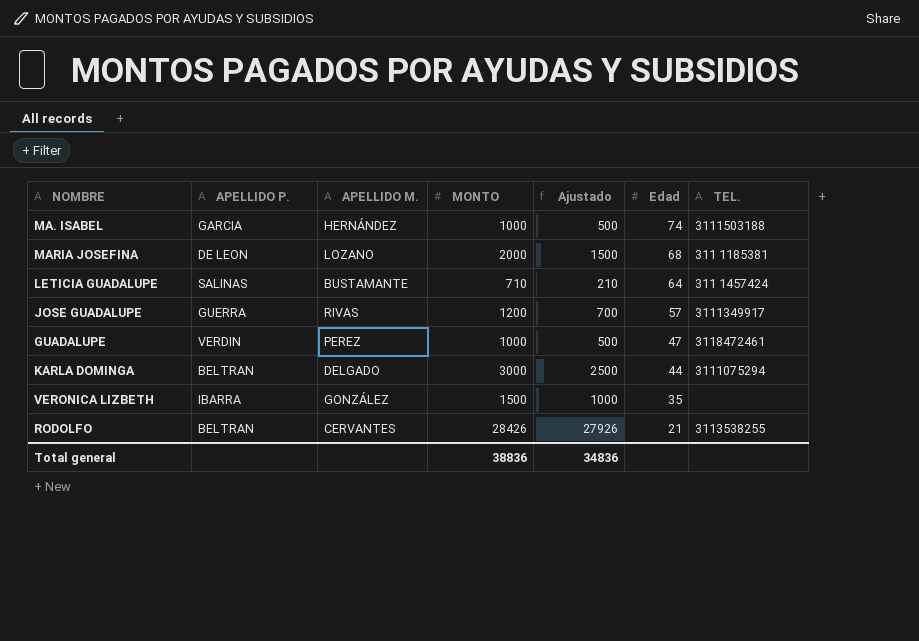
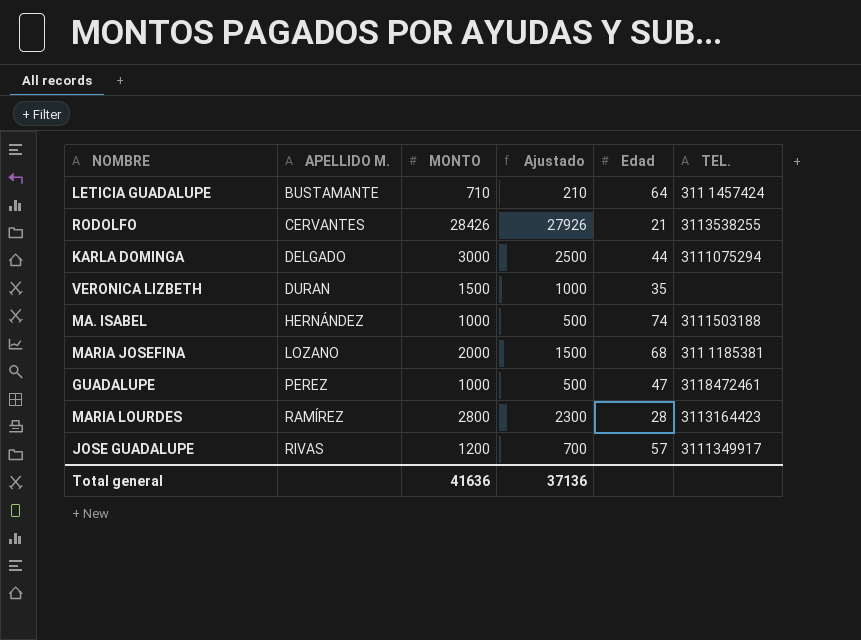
row order: Edad descending -> APELLIDO M. ascending
column APELLIDO P. | position: 2 -> none
VERONICA LIZBETH | APELLIDO M.: GONZÁLEZ -> DURAN
row MARIA LOURDES: none -> RAMÍREZ | 2800 | 2300 | 28 | 3113164423
Total general | MONTO: 38836 -> 41636
Total general | Ajustado: 34836 -> 37136

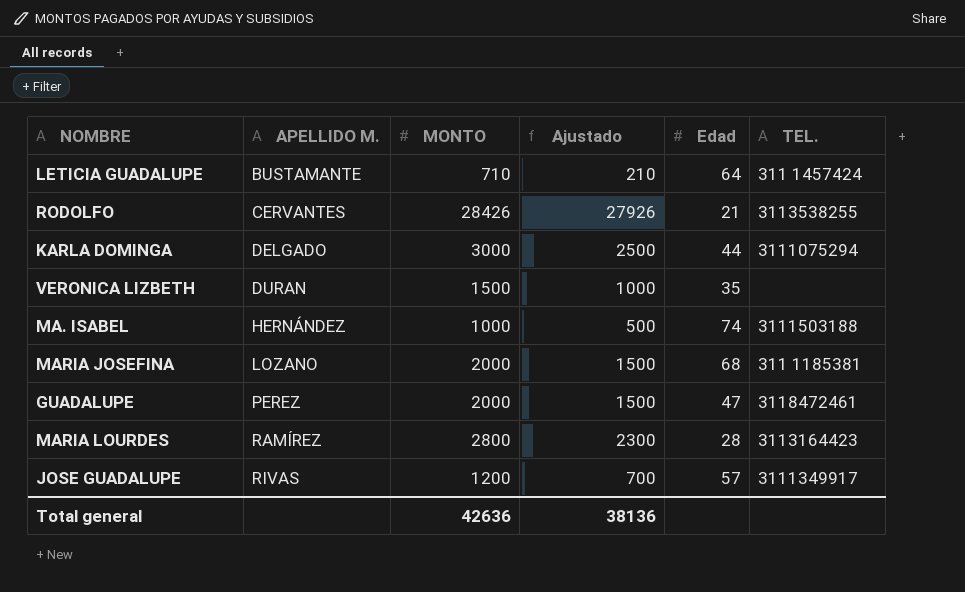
GUADALUPE | MONTO: 1000 -> 2000
GUADALUPE | Ajustado: 500 -> 1500
Total general | MONTO: 41636 -> 42636
Total general | Ajustado: 37136 -> 38136

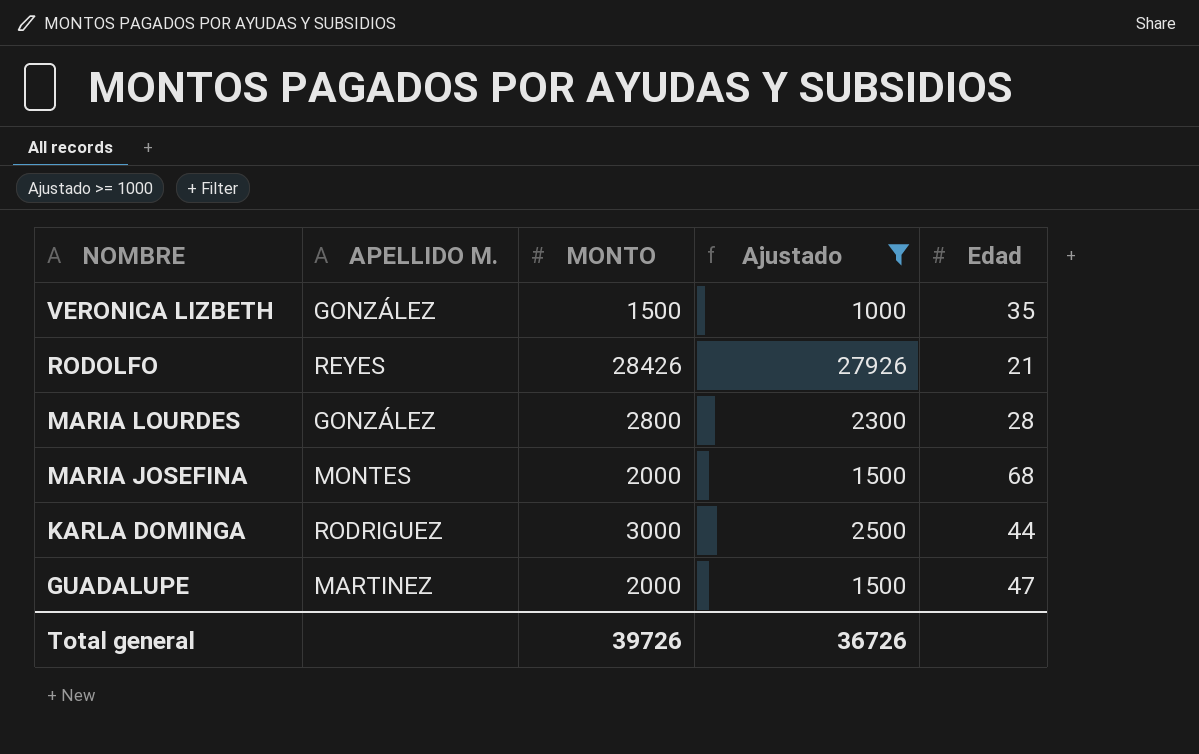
filter: none -> Ajustado >= 1000
row order: APELLIDO M. ascending -> NOMBRE descending
column TEL. | position: 6 -> none
VERONICA LIZBETH | APELLIDO M.: DURAN -> GONZÁLEZ
RODOLFO | APELLIDO M.: CERVANTES -> REYES
MARIA LOURDES | APELLIDO M.: RAMÍREZ -> GONZÁLEZ
MARIA JOSEFINA | APELLIDO M.: LOZANO -> MONTES
KARLA DOMINGA | APELLIDO M.: DELGADO -> RODRIGUEZ
GUADALUPE | APELLIDO M.: PEREZ -> MARTINEZ
Total general | MONTO: 42636 -> 39726
Total general | Ajustado: 38136 -> 36726

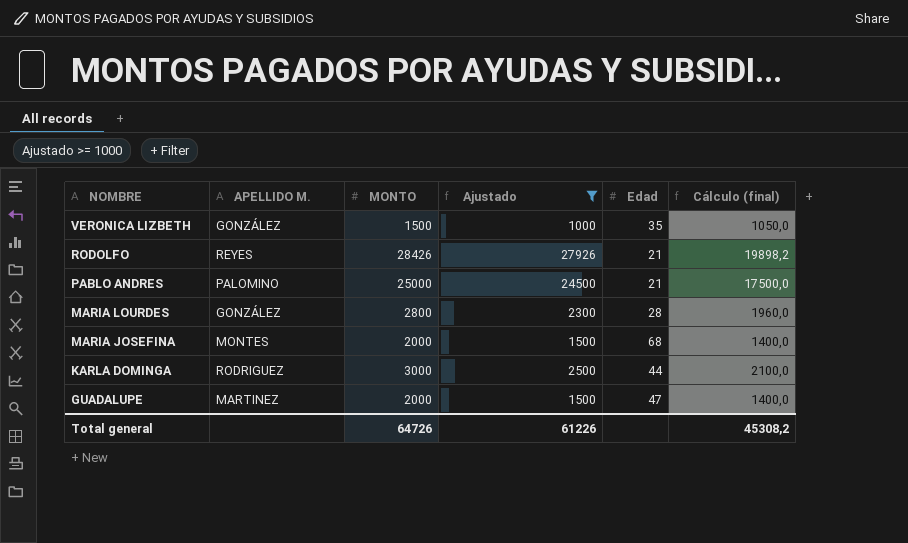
column Cálculo (final) | formula: none -> [MONTO] * 0,7
row PABLO ANDRES: none -> PALOMINO | 25000 | 24500 | 21 | 17500,0
Total general | MONTO: 39726 -> 64726
Total general | Ajustado: 36726 -> 61226

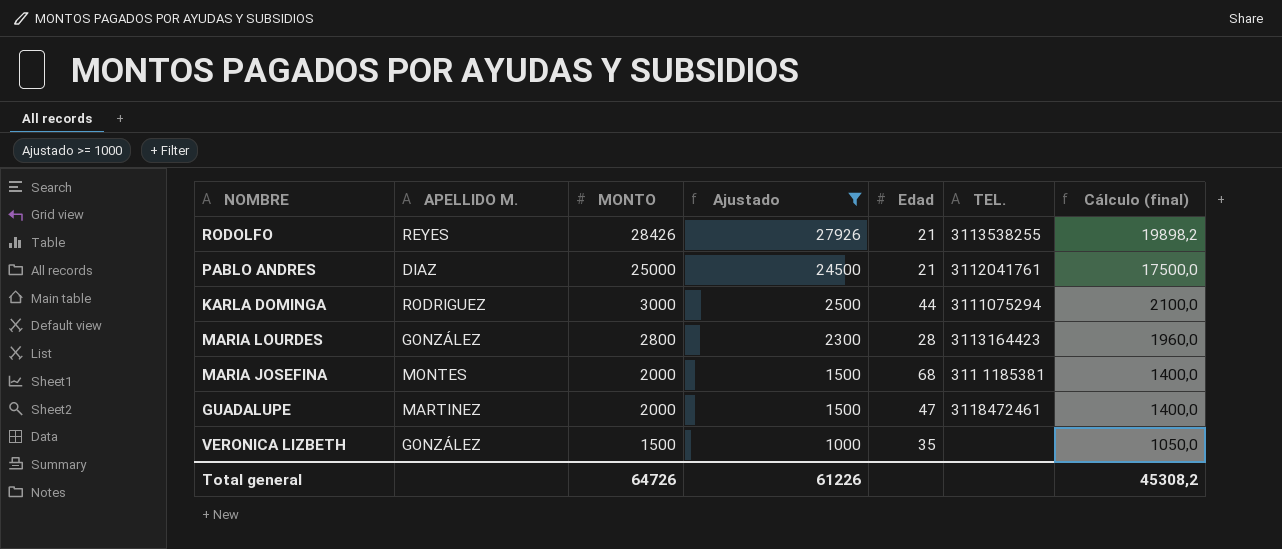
row order: NOMBRE descending -> MONTO descending
column TEL. | position: none -> 6
PABLO ANDRES | APELLIDO M.: PALOMINO -> DIAZ

